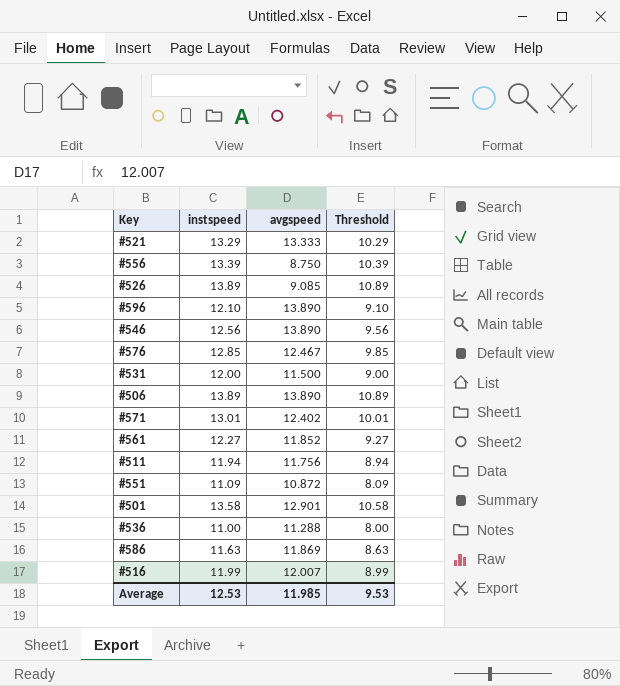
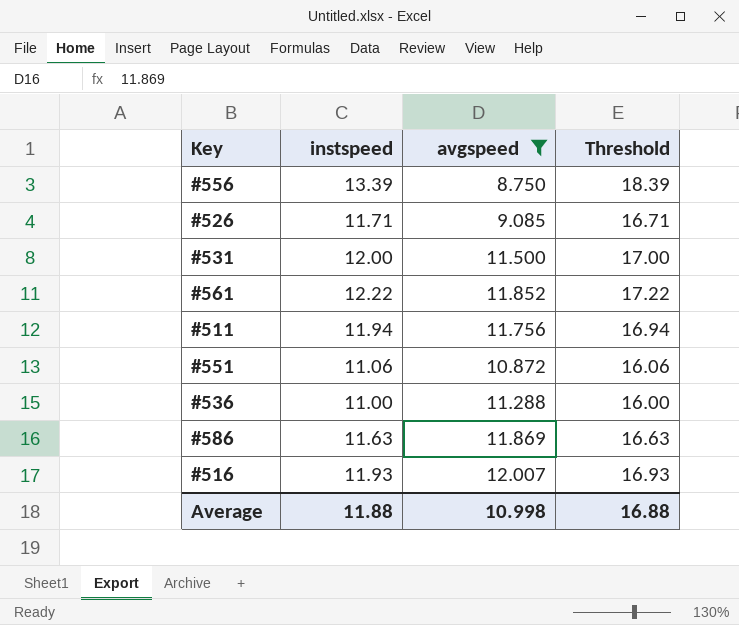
filter: none -> avgspeed <= 12.007
column Threshold | formula: [instspeed] - 3 -> [instspeed] + 5
#526 | instspeed: 13.89 -> 11.71
#561 | instspeed: 12.27 -> 12.22
#551 | instspeed: 11.09 -> 11.06
#516 | instspeed: 11.99 -> 11.93
Average | instspeed: 12.53 -> 11.88
Average | avgspeed: 11.985 -> 10.998
Average | Threshold: 9.53 -> 16.88

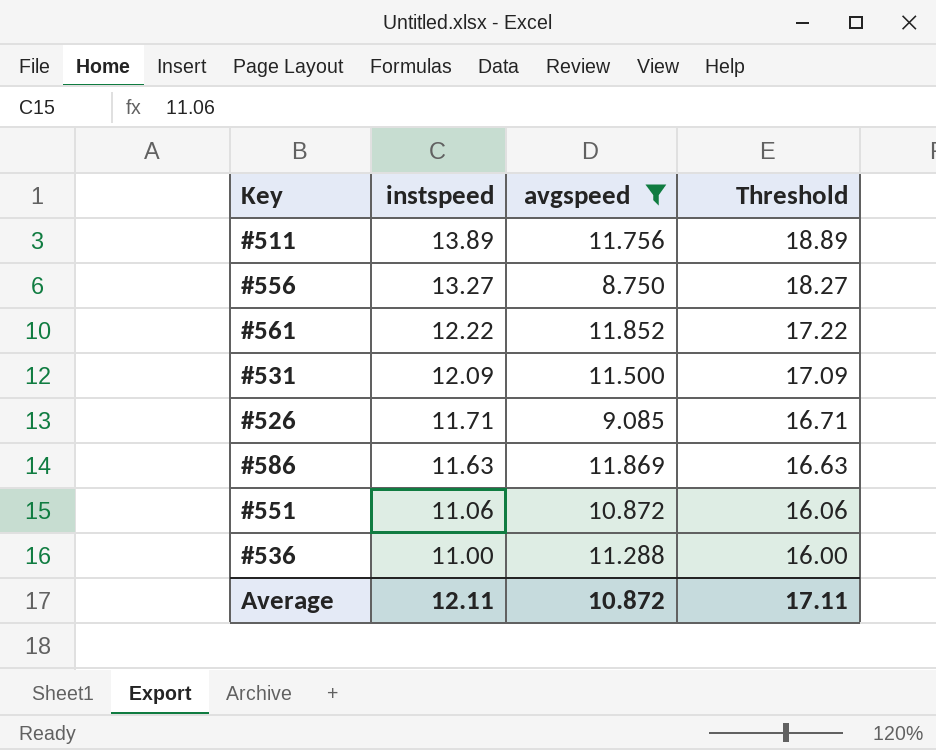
row order: none -> instspeed descending
row #516: 11.93 | 12.007 | 16.93 -> none
#511 | instspeed: 11.94 -> 13.89
#511 | Threshold: 16.94 -> 18.89
#556 | instspeed: 13.39 -> 13.27
#556 | Threshold: 18.39 -> 18.27
#531 | instspeed: 12.00 -> 12.09
#531 | Threshold: 17.00 -> 17.09
Average | instspeed: 11.88 -> 12.11
Average | avgspeed: 10.998 -> 10.872
Average | Threshold: 16.88 -> 17.11

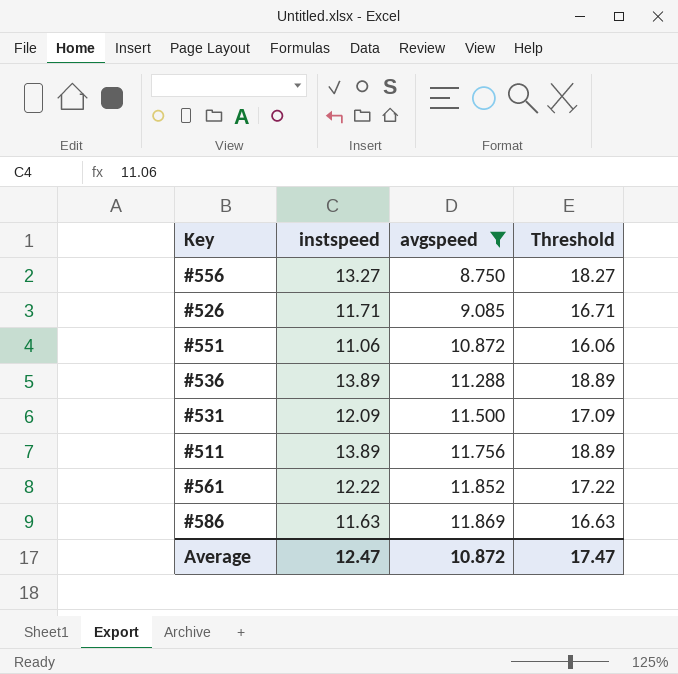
row order: instspeed descending -> avgspeed ascending
#536 | instspeed: 11.00 -> 13.89
#536 | Threshold: 16.00 -> 18.89
Average | instspeed: 12.11 -> 12.47
Average | Threshold: 17.11 -> 17.47

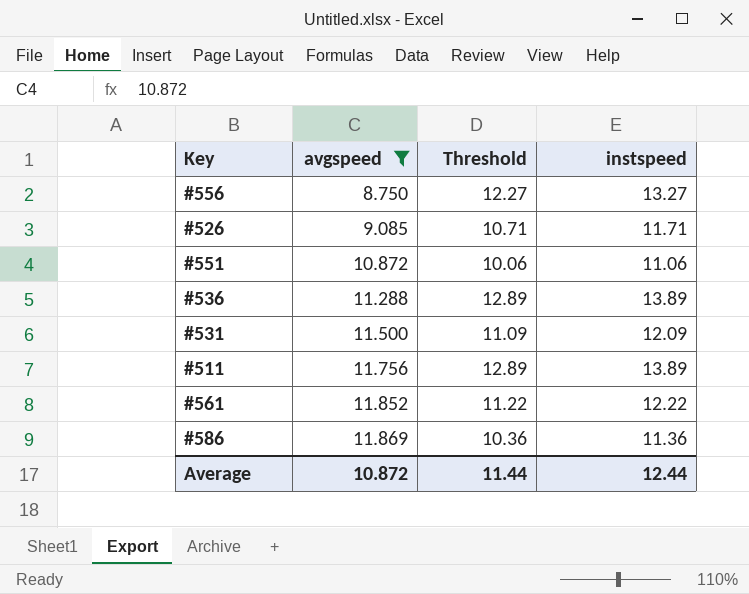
column Threshold | formula: [instspeed] + 5 -> [instspeed] - 1
column instspeed | position: 2 -> 4
#586 | instspeed: 11.63 -> 11.36
Average | Threshold: 17.47 -> 11.44
Average | instspeed: 12.47 -> 12.44

